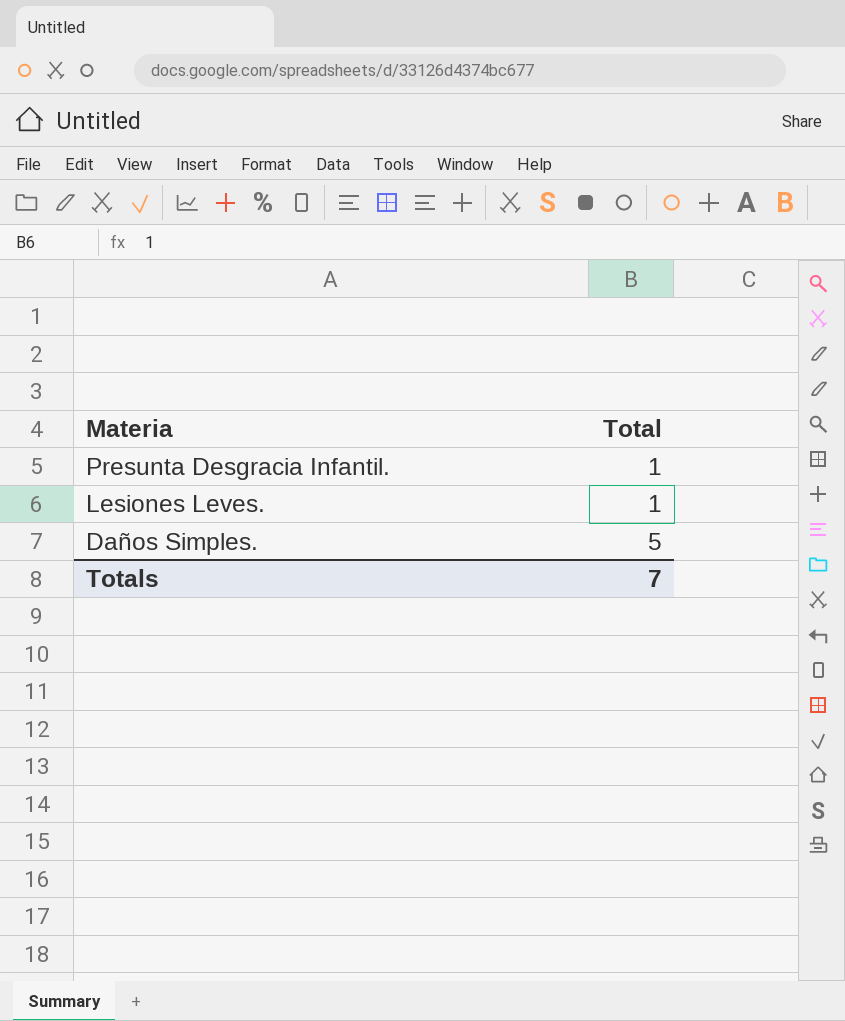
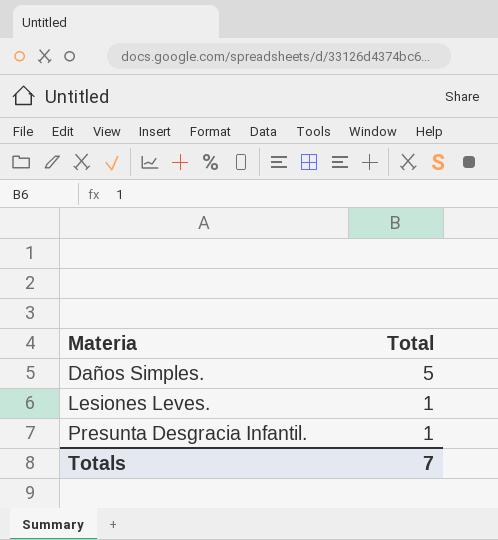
row order: Materia descending -> Materia ascending

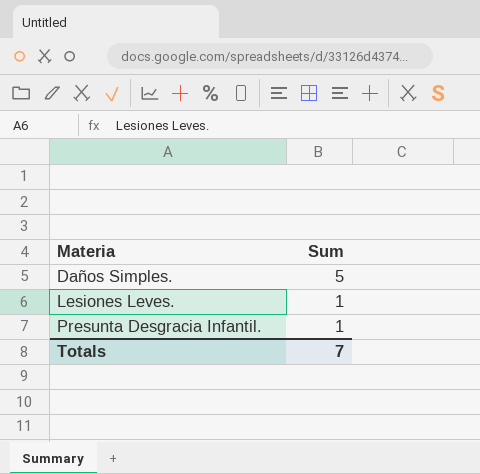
column name: Total -> Sum

